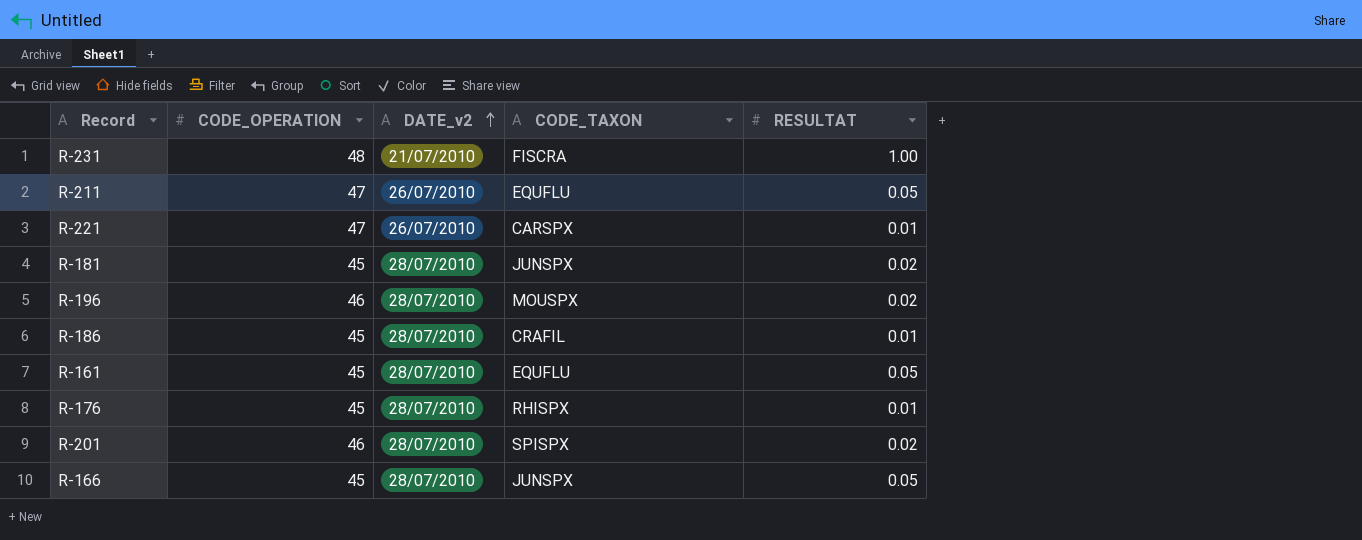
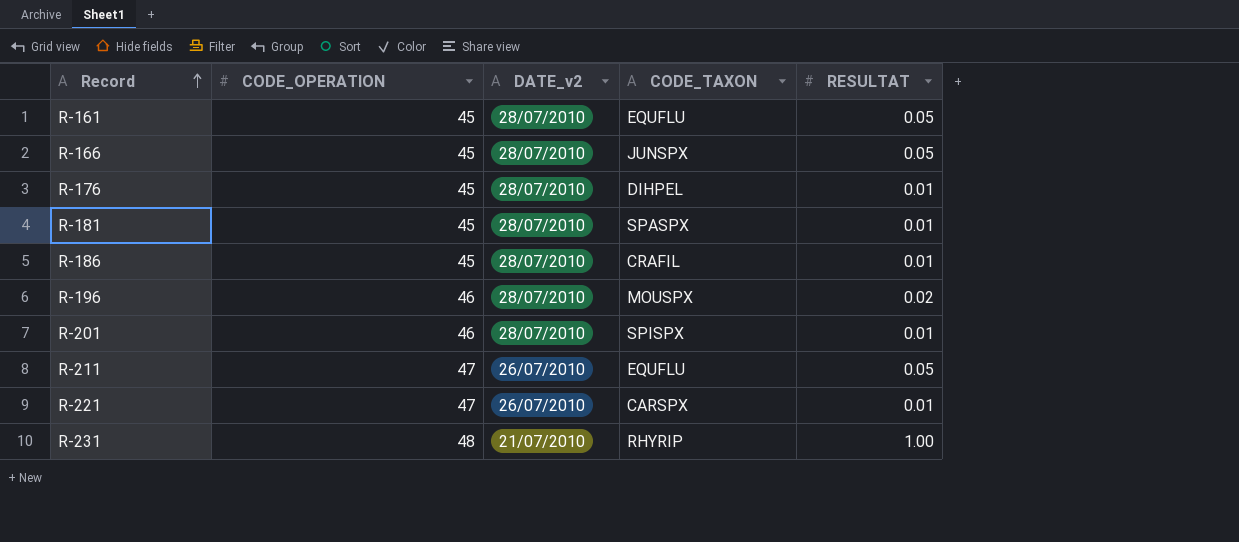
row order: DATE_v2 ascending -> Record ascending
R-176 | CODE_TAXON: RHISPX -> DIHPEL
R-181 | CODE_TAXON: JUNSPX -> SPASPX
R-181 | RESULTAT: 0.02 -> 0.01
R-201 | RESULTAT: 0.02 -> 0.01
R-231 | CODE_TAXON: FISCRA -> RHYRIP

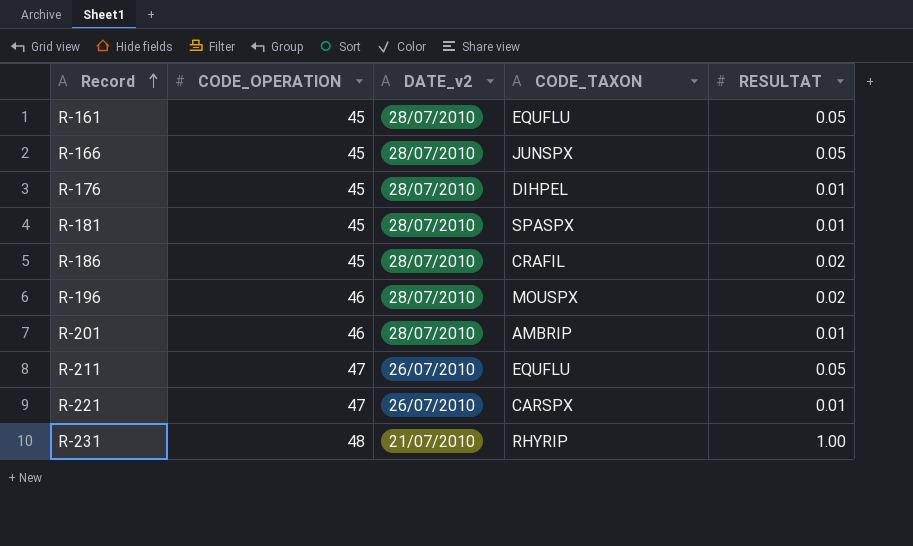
R-186 | RESULTAT: 0.01 -> 0.02
R-201 | CODE_TAXON: SPISPX -> AMBRIP

